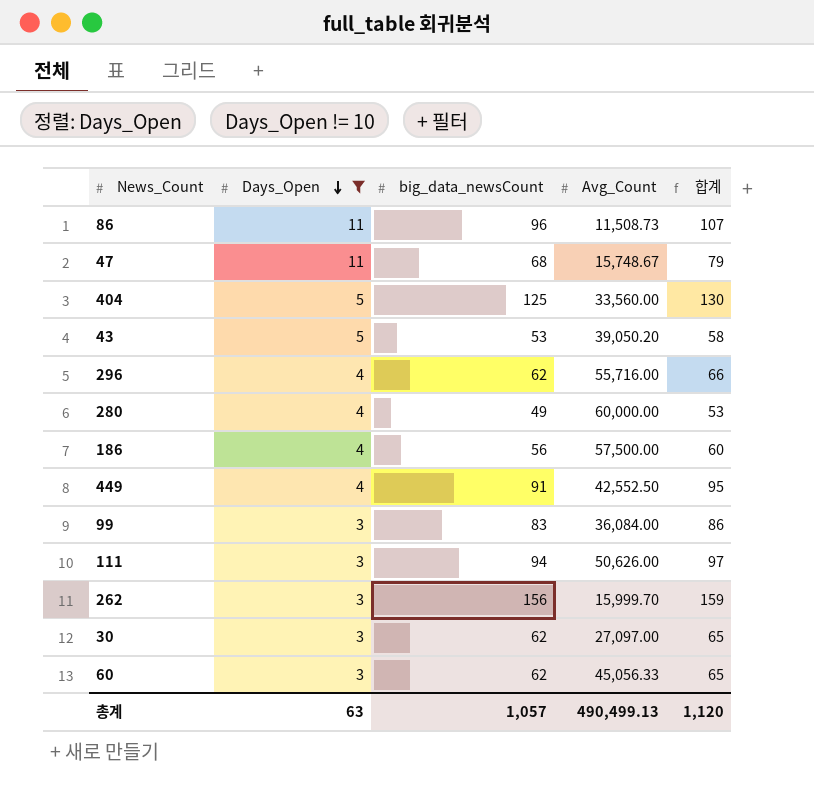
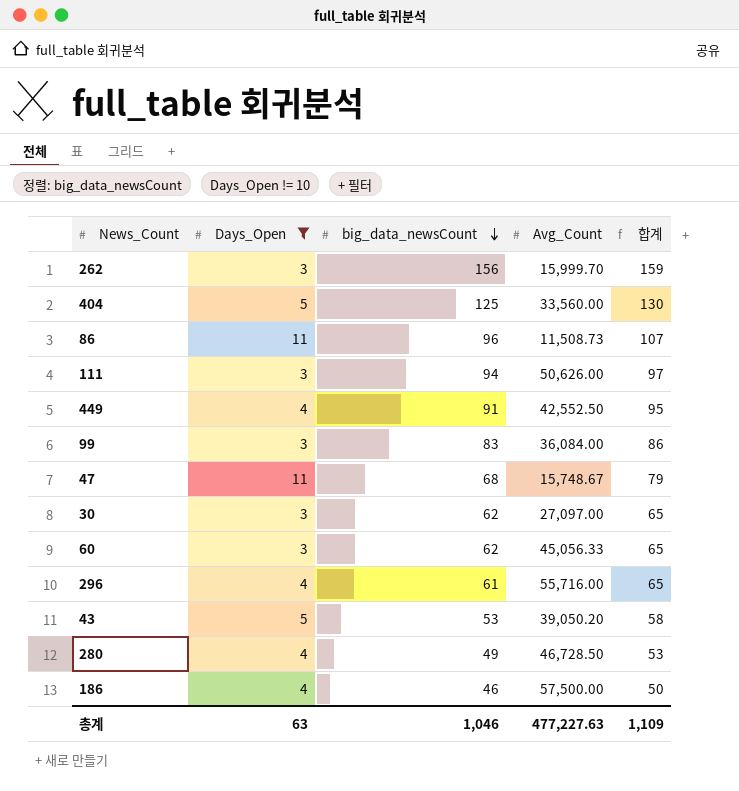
row order: Days_Open descending -> big_data_newsCount descending
296 | big_data_newsCount: 62 -> 61
296 | 합계: 66 -> 65
280 | Avg_Count: 60,000.00 -> 46,728.50
186 | big_data_newsCount: 56 -> 46
186 | 합계: 60 -> 50
총계 | big_data_newsCount: 1,057 -> 1,046
총계 | Avg_Count: 490,499.13 -> 477,227.63
총계 | 합계: 1,120 -> 1,109

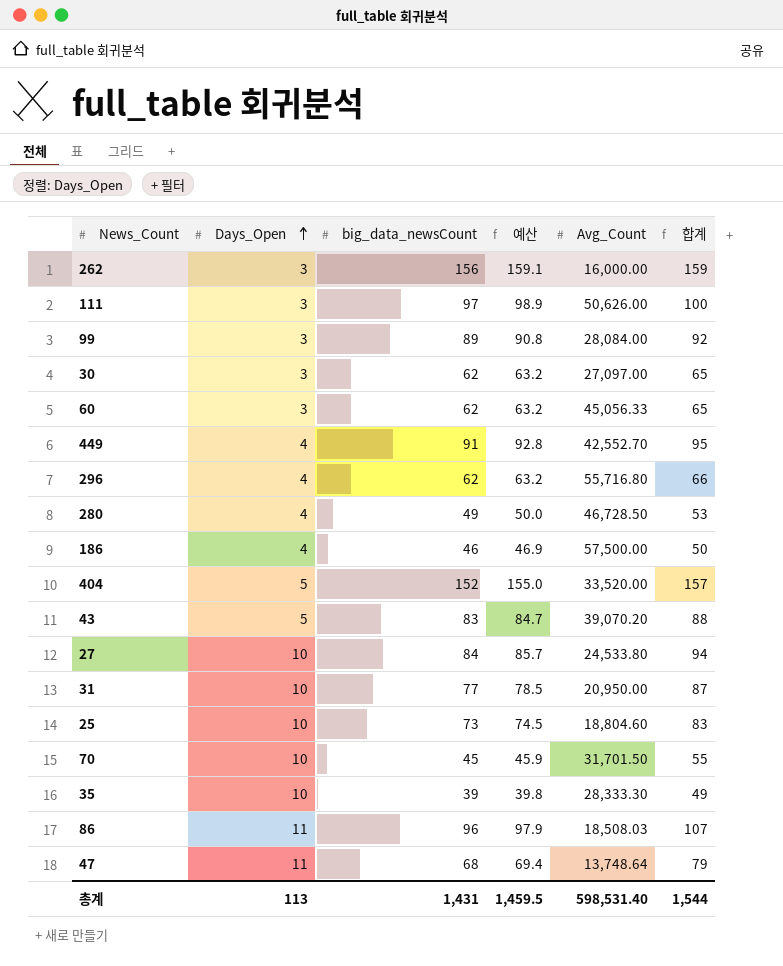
filter: Days_Open != 10 -> none
row order: big_data_newsCount descending -> Days_Open ascending
column 예산 | formula: none -> [big_data_newsCount] * 1.02
262 | Avg_Count: 15,999.70 -> 16,000.00
111 | big_data_newsCount: 94 -> 97
111 | 합계: 97 -> 100
99 | big_data_newsCount: 83 -> 89
99 | Avg_Count: 36,084.00 -> 28,084.00
99 | 합계: 86 -> 92
449 | Avg_Count: 42,552.50 -> 42,552.70
296 | big_data_newsCount: 61 -> 62
296 | Avg_Count: 55,716.00 -> 55,716.80
296 | 합계: 65 -> 66
404 | big_data_newsCount: 125 -> 152
404 | Avg_Count: 33,560.00 -> 33,520.00
404 | 합계: 130 -> 157
43 | big_data_newsCount: 53 -> 83
43 | Avg_Count: 39,050.20 -> 39,070.20
43 | 합계: 58 -> 88
86 | Avg_Count: 11,508.73 -> 18,508.03
47 | Avg_Count: 15,748.67 -> 13,748.64
총계 | Days_Open: 63 -> 113
총계 | big_data_newsCount: 1,046 -> 1,431
총계 | Avg_Count: 477,227.63 -> 598,531.40
총계 | 합계: 1,109 -> 1,544

